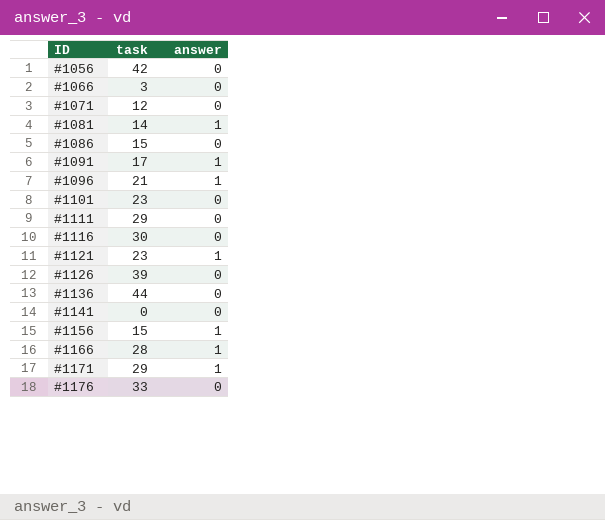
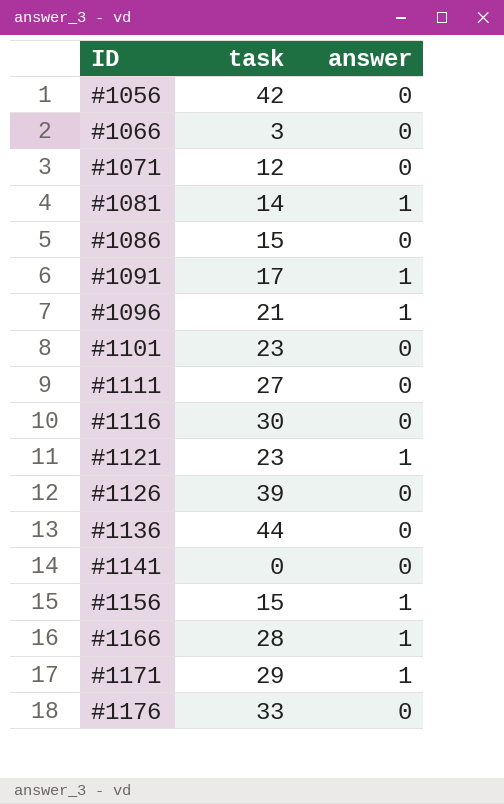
#1111 | task: 29 -> 27

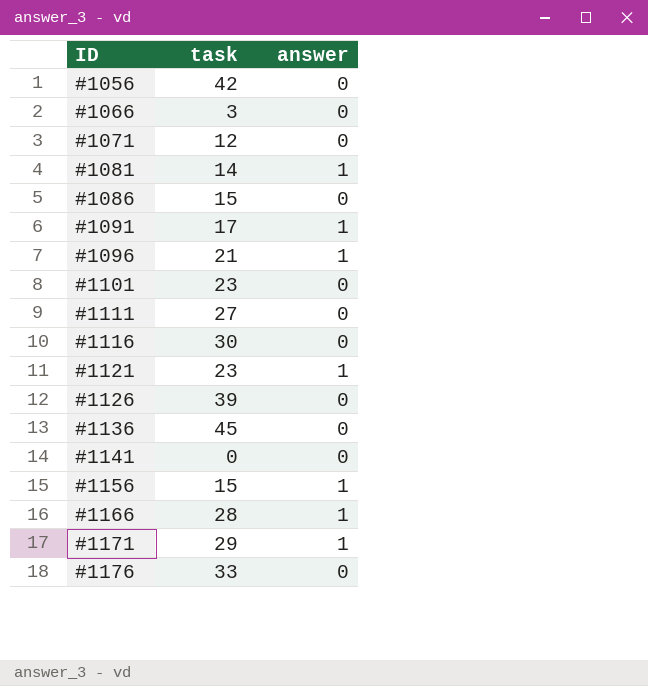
#1136 | task: 44 -> 45

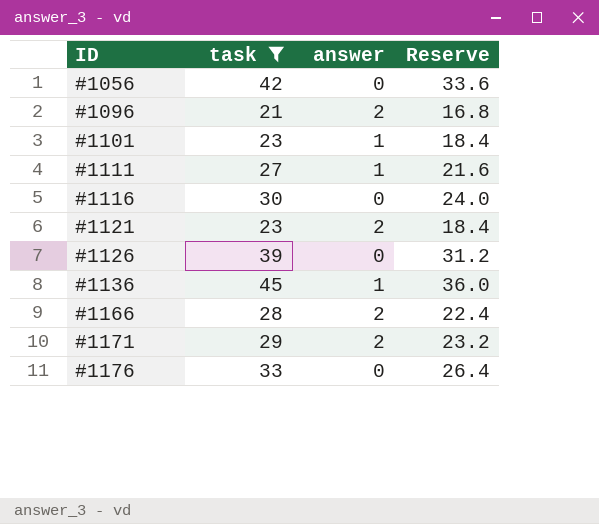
filter: none -> task >= 21
column Reserve | formula: none -> [task] * 0.8
#1096 | answer: 1 -> 2
#1101 | answer: 0 -> 1
#1111 | answer: 0 -> 1
#1121 | answer: 1 -> 2
#1136 | answer: 0 -> 1
#1166 | answer: 1 -> 2
#1171 | answer: 1 -> 2

